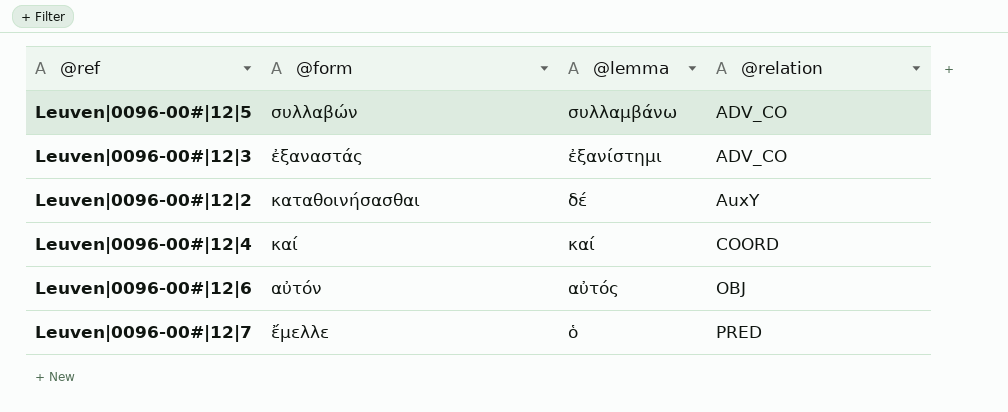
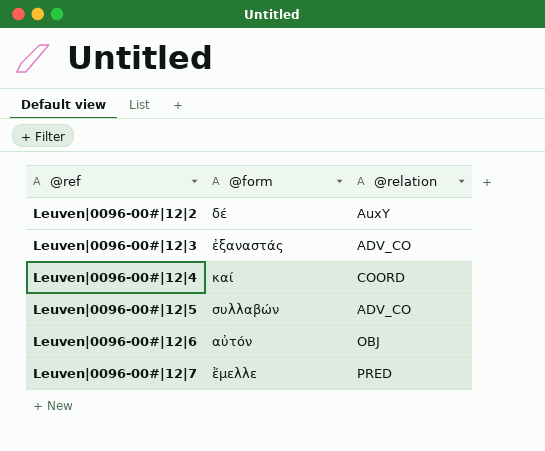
row order: @relation ascending -> @ref ascending
column @lemma | position: 3 -> none
Leuven|0096-00#|12|2 | @form: καταθοινήσασθαι -> δέ

